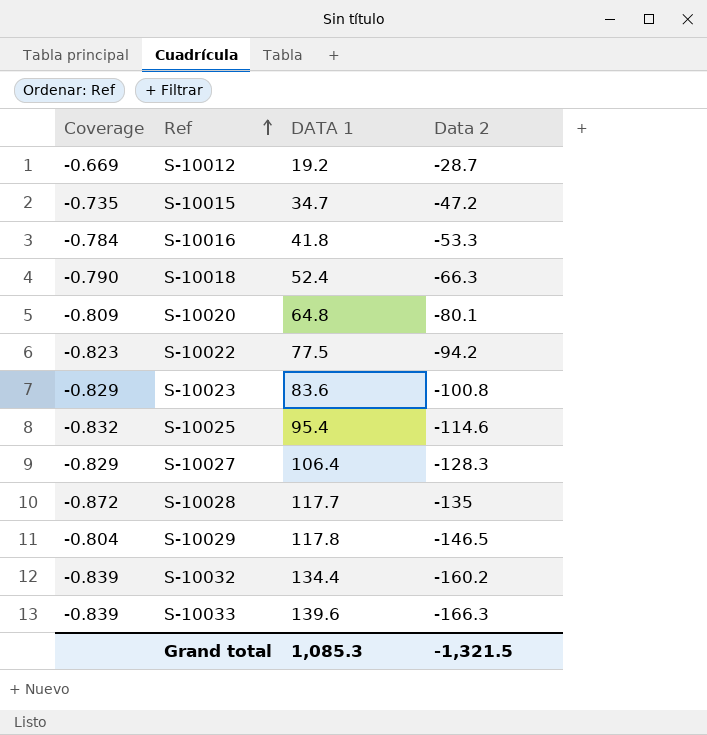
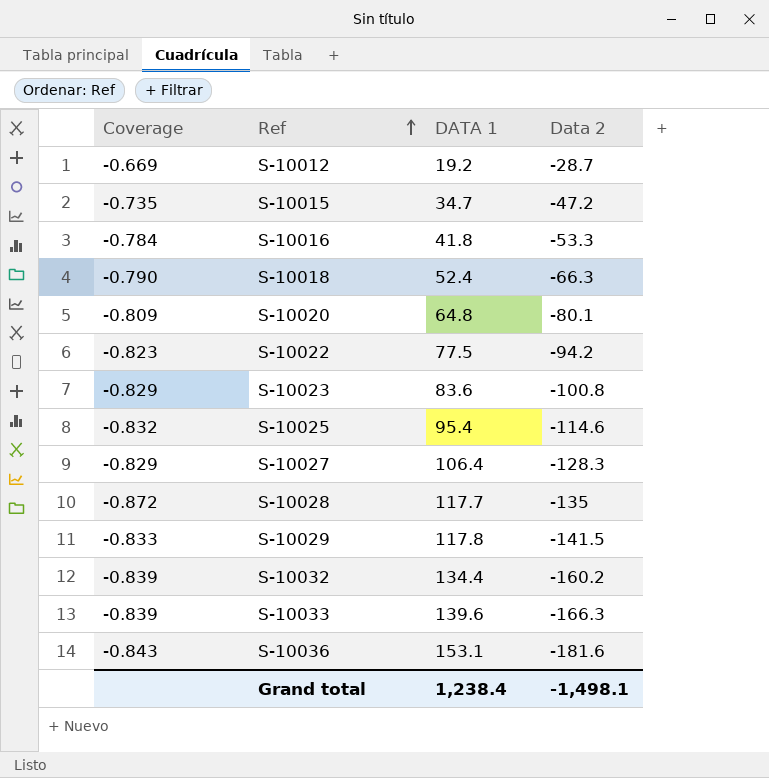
S-10029 | Coverage: -0.804 -> -0.833
S-10029 | Data 2: -146.5 -> -141.5
row S-10036: none -> -0.843 | 153.1 | -181.6
Grand total | DATA 1: 1,085.3 -> 1,238.4
Grand total | Data 2: -1,321.5 -> -1,498.1

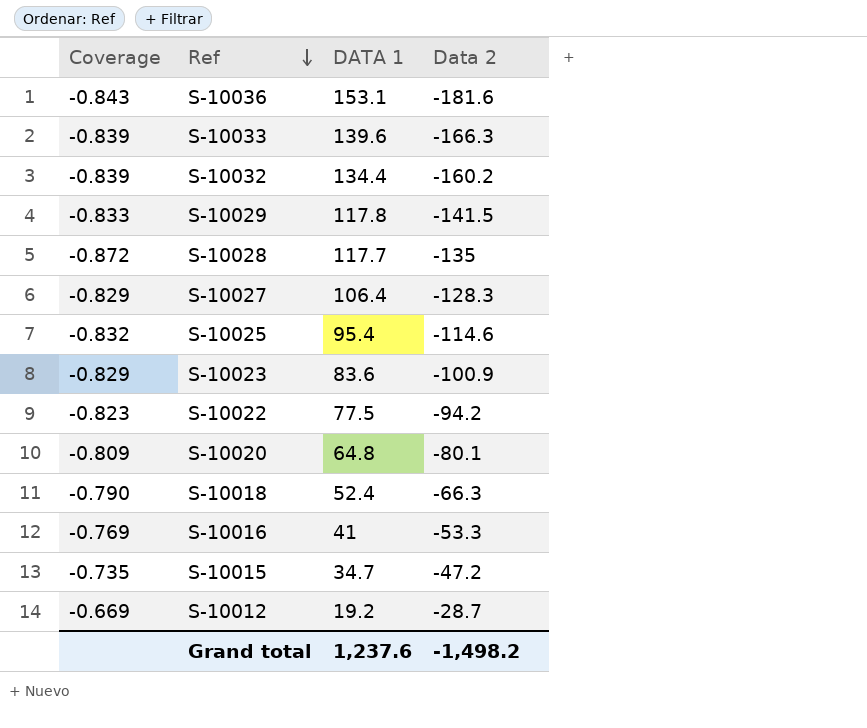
row order: Ref ascending -> Ref descending
S-10023 | Data 2: -100.8 -> -100.9
S-10016 | Coverage: -0.784 -> -0.769
S-10016 | DATA 1: 41.8 -> 41
Grand total | DATA 1: 1,238.4 -> 1,237.6
Grand total | Data 2: -1,498.1 -> -1,498.2

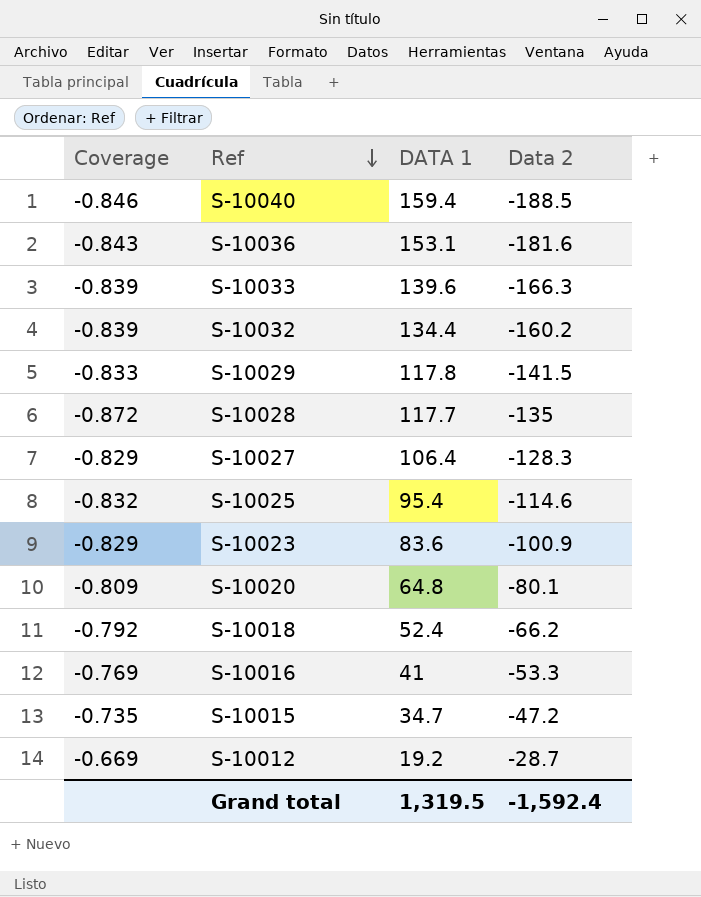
row S-10022: -0.823 | 77.5 | -94.2 -> none
row S-10040: none -> -0.846 | 159.4 | -188.5
S-10018 | Coverage: -0.790 -> -0.792
S-10018 | Data 2: -66.3 -> -66.2
Grand total | DATA 1: 1,237.6 -> 1,319.5
Grand total | Data 2: -1,498.2 -> -1,592.4

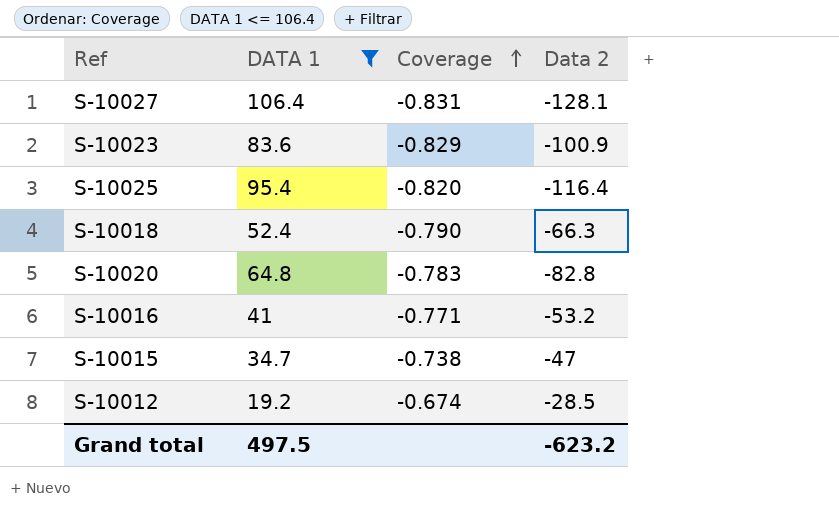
filter: none -> DATA 1 <= 106.4
row order: Ref descending -> Coverage ascending
column Coverage | position: 1 -> 3
S-10027 | Coverage: -0.829 -> -0.831
S-10027 | Data 2: -128.3 -> -128.1
S-10025 | Coverage: -0.832 -> -0.820
S-10025 | Data 2: -114.6 -> -116.4
S-10018 | Coverage: -0.792 -> -0.790
S-10018 | Data 2: -66.2 -> -66.3
S-10020 | Coverage: -0.809 -> -0.783
S-10020 | Data 2: -80.1 -> -82.8
S-10016 | Coverage: -0.769 -> -0.771
S-10016 | Data 2: -53.3 -> -53.2
S-10015 | Coverage: -0.735 -> -0.738
S-10015 | Data 2: -47.2 -> -47
S-10012 | Coverage: -0.669 -> -0.674
S-10012 | Data 2: -28.7 -> -28.5
Grand total | DATA 1: 1,319.5 -> 497.5
Grand total | Data 2: -1,592.4 -> -623.2

